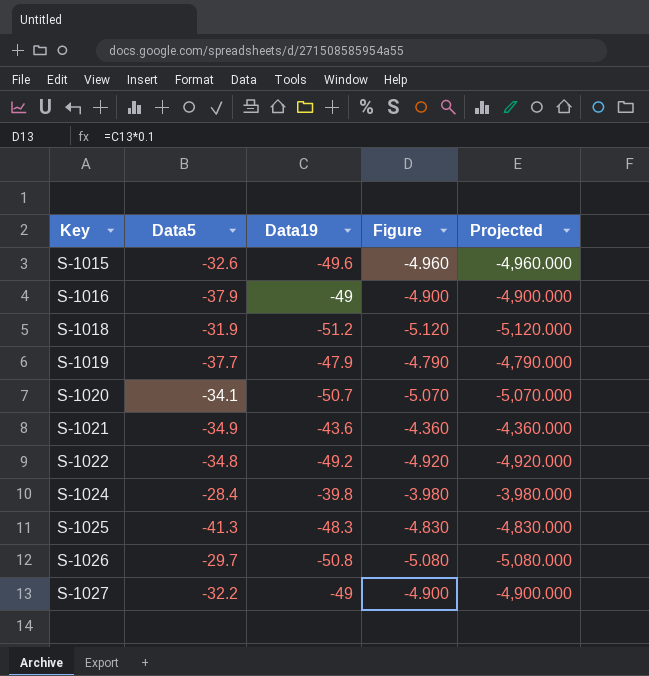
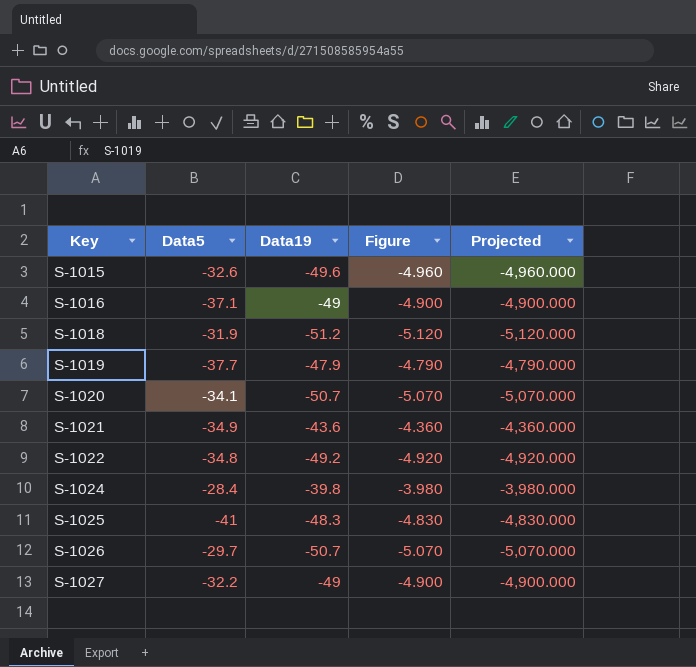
S-1016 | Data5: -37.9 -> -37.1
S-1025 | Data5: -41.3 -> -41
S-1026 | Data19: -50.8 -> -50.7
S-1026 | Figure: -5.080 -> -5.070
S-1026 | Projected: -5,080.000 -> -5,070.000

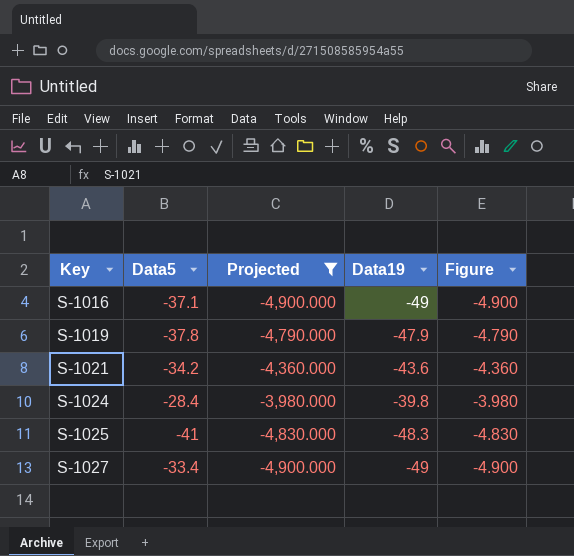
filter: none -> Projected >= -4,900.000
column Projected | position: 5 -> 3
S-1019 | Data5: -37.7 -> -37.8
S-1021 | Data5: -34.9 -> -34.2
S-1027 | Data5: -32.2 -> -33.4

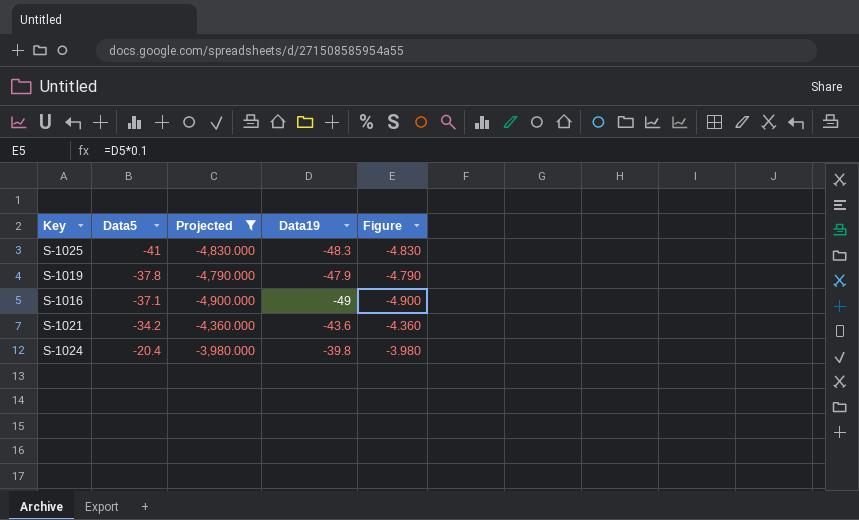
row order: Key ascending -> Data5 ascending
row S-1027: -33.4 | -4,900.000 | -49 | -4.900 -> none
S-1024 | Data5: -28.4 -> -20.4

